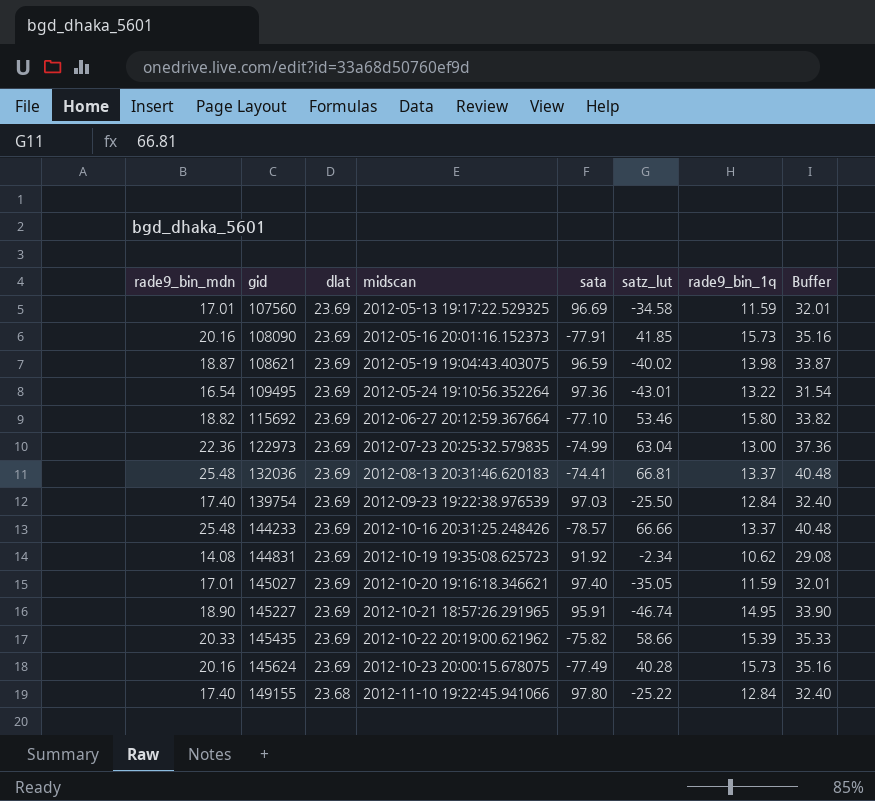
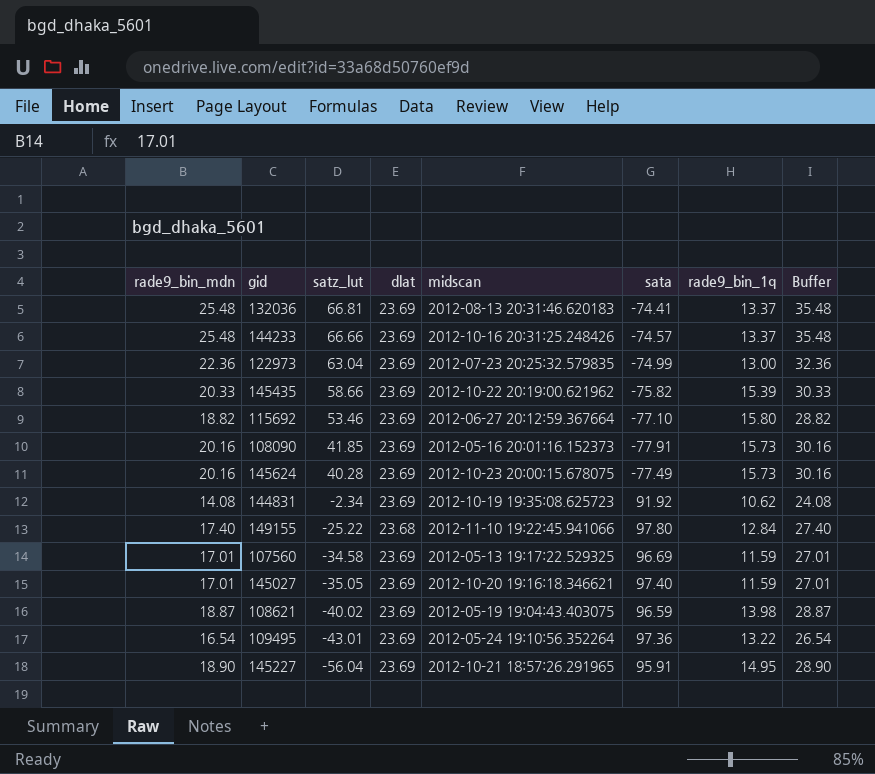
row order: gid ascending -> satz_lut descending
column satz_lut | position: 6 -> 3
column Buffer | formula: [rade9_bin_mdn] + 15 -> [rade9_bin_mdn] + 10
row 139754: 17.40 | 23.69 | 2012-09-23 19:22:38.976539 | 97.03 | -25.50 | 12.84 | 32.40 -> none
144233 | sata: -78.57 -> -74.57
145227 | satz_lut: -46.74 -> -56.04

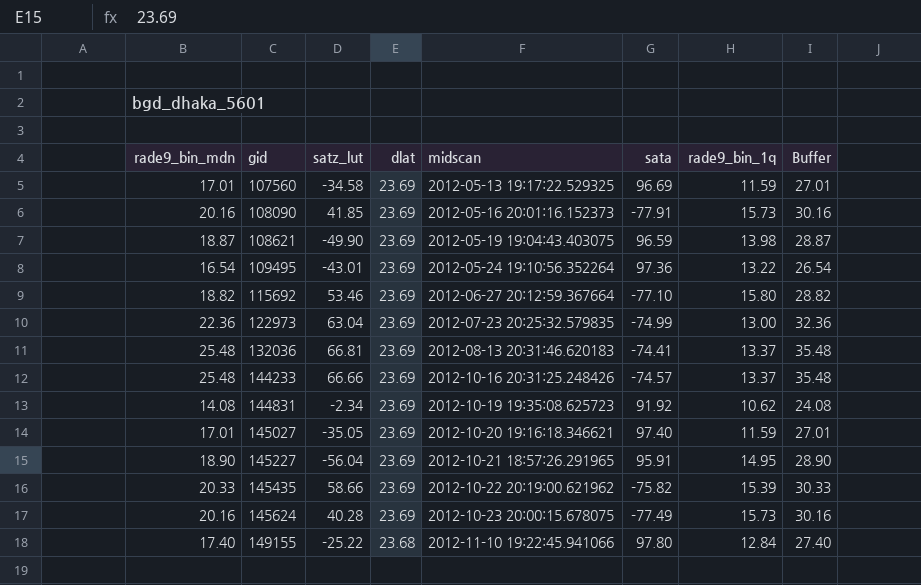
row order: satz_lut descending -> gid ascending
108621 | satz_lut: -40.02 -> -49.90

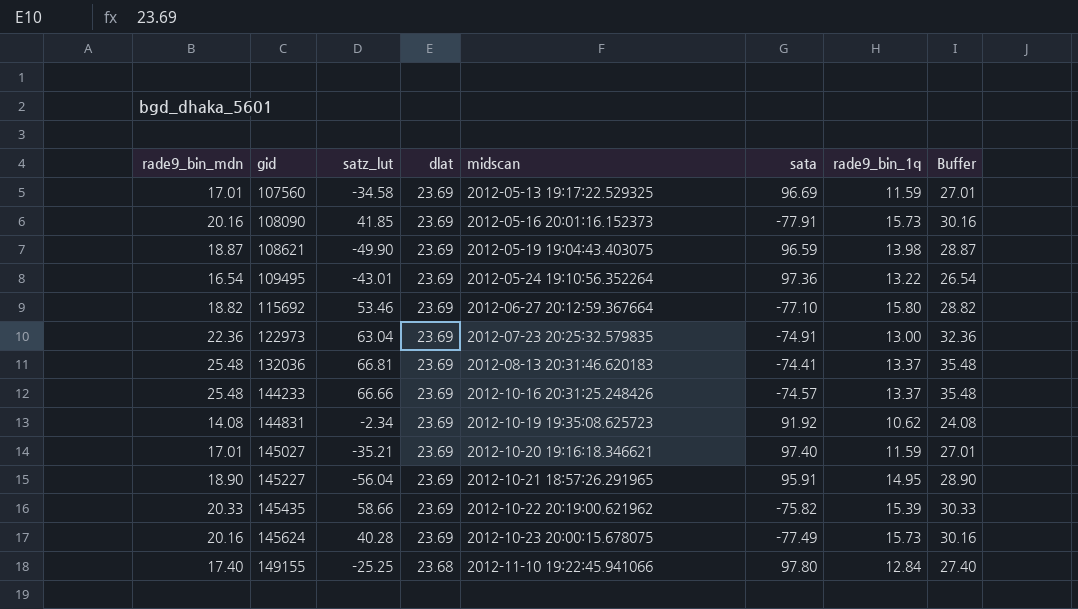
122973 | sata: -74.99 -> -74.91
145027 | satz_lut: -35.05 -> -35.21
149155 | satz_lut: -25.22 -> -25.25

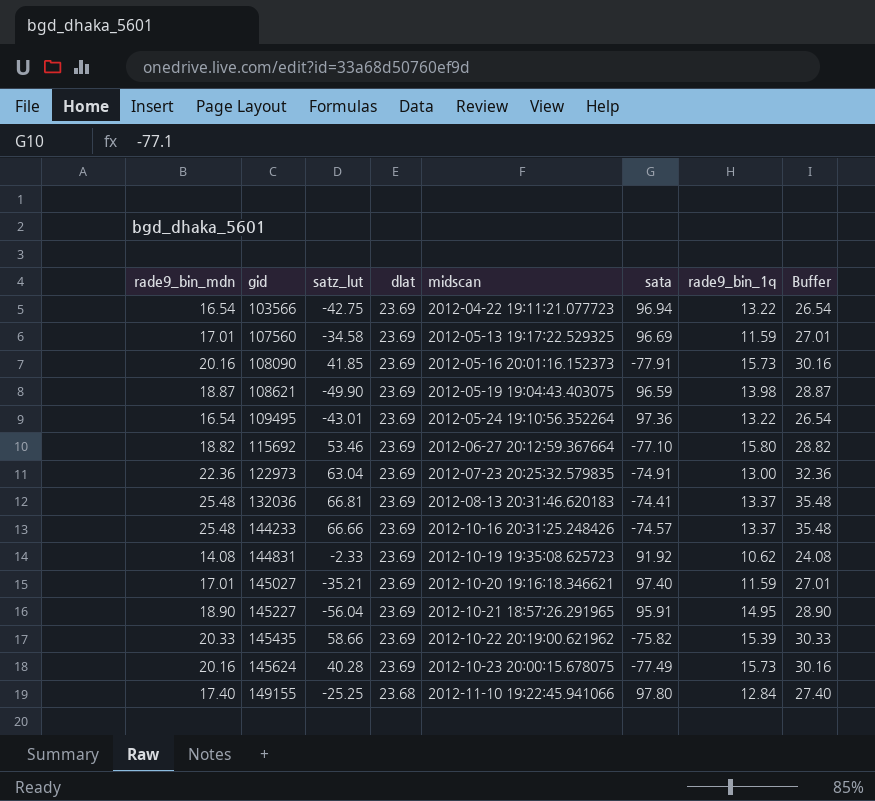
row 103566: none -> 16.54 | -42.75 | 23.69 | 2012-04-22 19:11:21.077723 | 96.94 | 13.22 | 26.54
144831 | satz_lut: -2.34 -> -2.33

